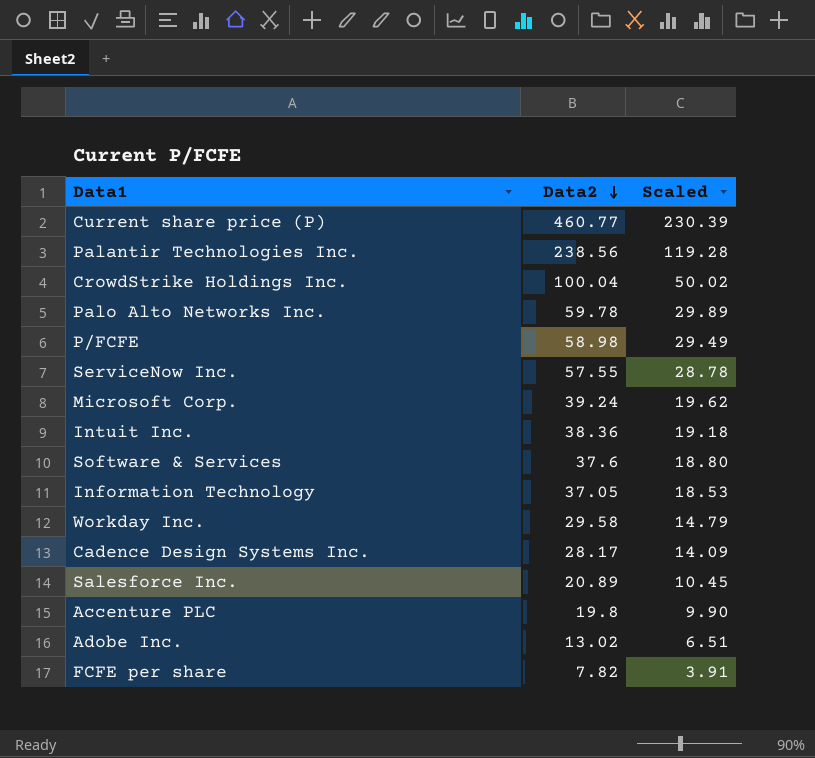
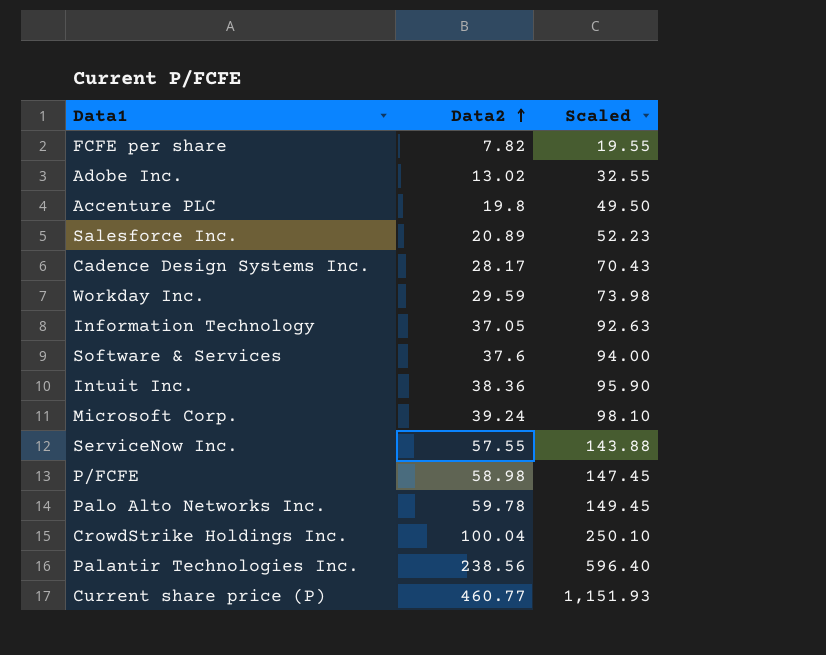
row order: Data2 descending -> Data2 ascending
column Scaled | formula: [Data2] * 0.5 -> [Data2] * 2.5
Workday Inc. | Data2: 29.58 -> 29.59

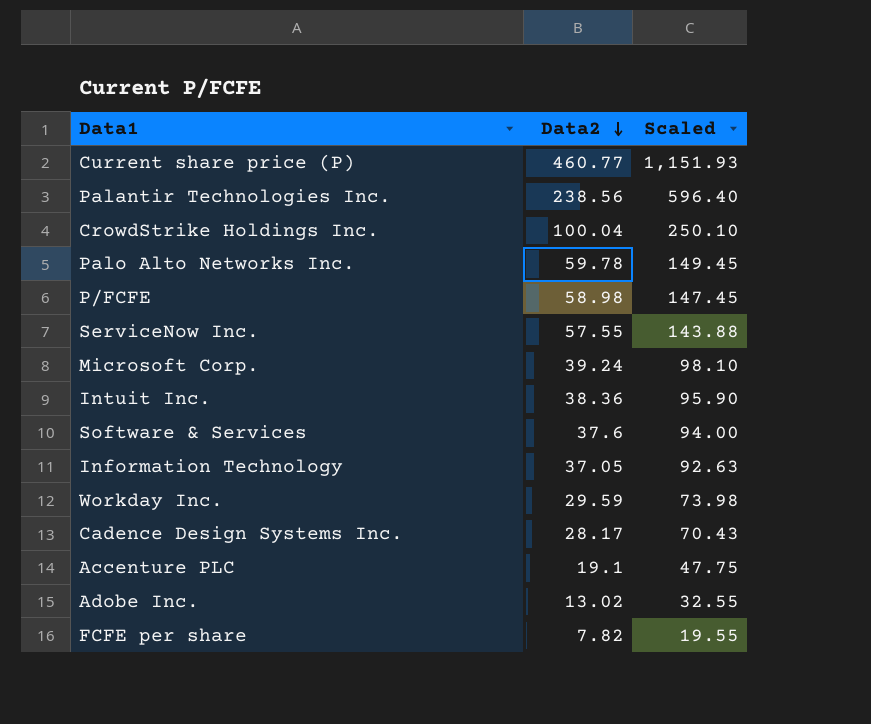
row order: Data2 ascending -> Data2 descending
row Salesforce Inc.: 20.89 | 52.23 -> none
Accenture PLC | Data2: 19.8 -> 19.1
Accenture PLC | Scaled: 49.50 -> 47.75

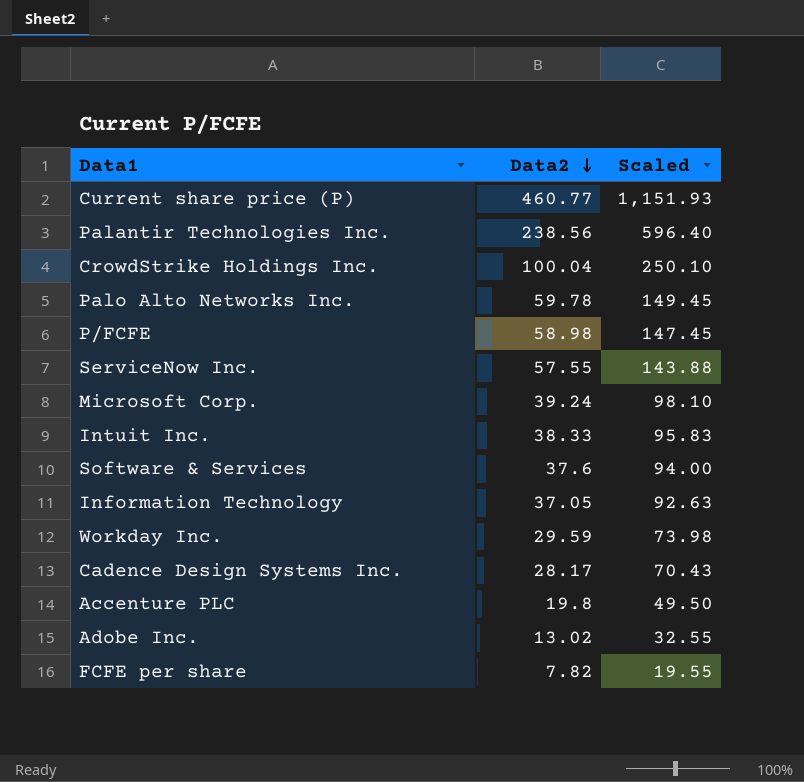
Intuit Inc. | Data2: 38.36 -> 38.33
Intuit Inc. | Scaled: 95.90 -> 95.83
Accenture PLC | Data2: 19.1 -> 19.8
Accenture PLC | Scaled: 47.75 -> 49.50

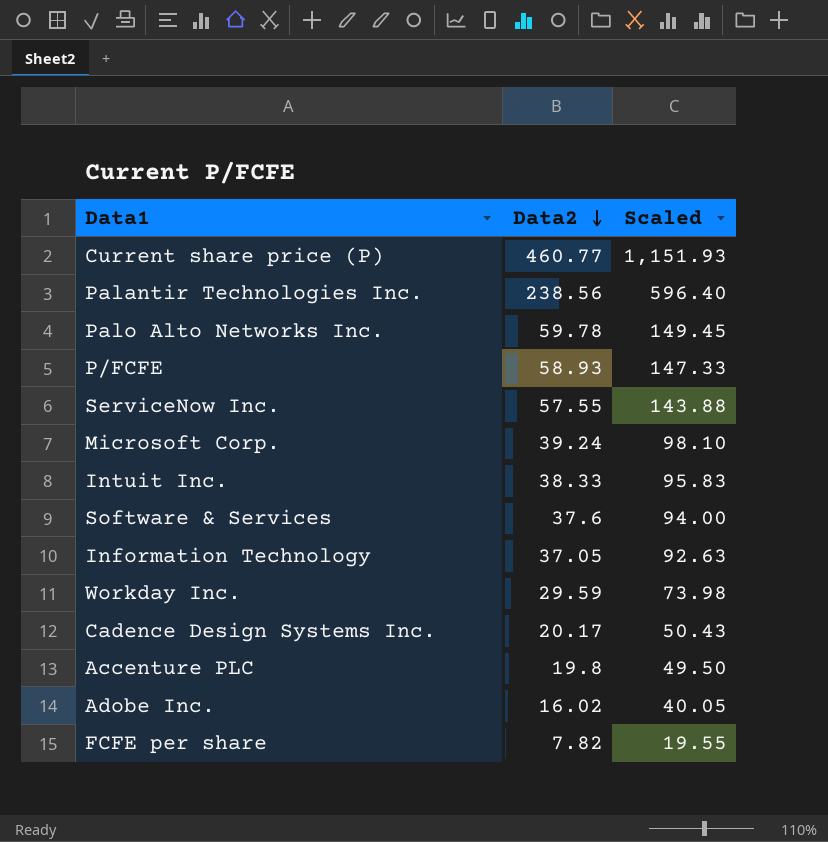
row CrowdStrike Holdings Inc.: 100.04 | 250.10 -> none
P/FCFE | Data2: 58.98 -> 58.93
P/FCFE | Scaled: 147.45 -> 147.33
Cadence Design Systems Inc. | Data2: 28.17 -> 20.17
Cadence Design Systems Inc. | Scaled: 70.43 -> 50.43
Adobe Inc. | Data2: 13.02 -> 16.02
Adobe Inc. | Scaled: 32.55 -> 40.05

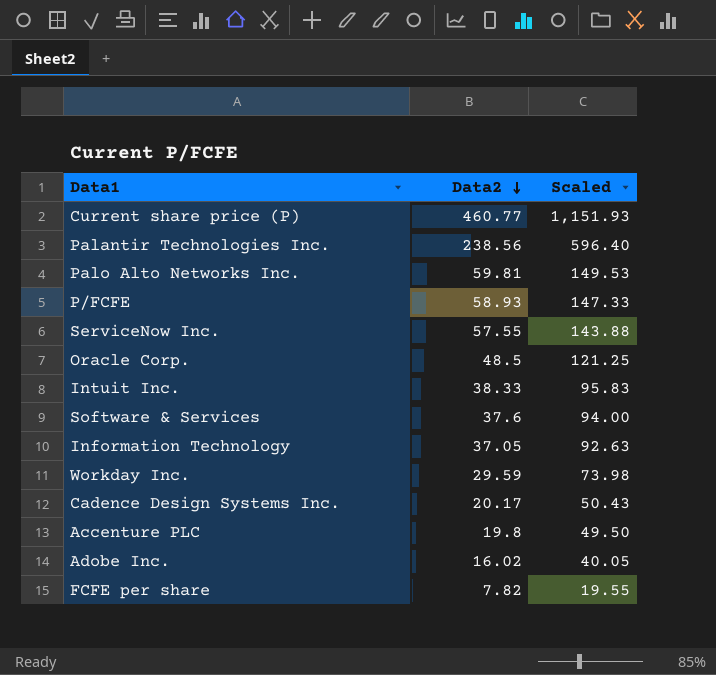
row Microsoft Corp.: 39.24 | 98.10 -> none
Palo Alto Networks Inc. | Data2: 59.78 -> 59.81
Palo Alto Networks Inc. | Scaled: 149.45 -> 149.53
row Oracle Corp.: none -> 48.5 | 121.25

